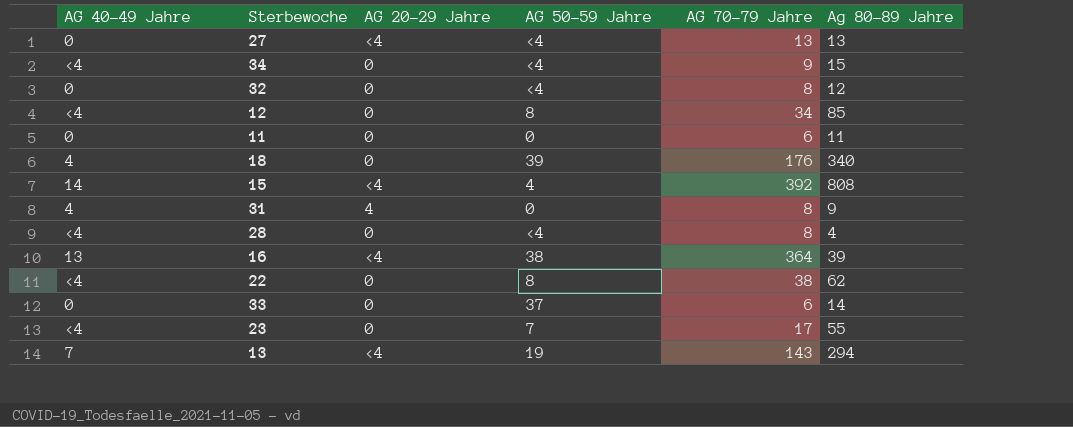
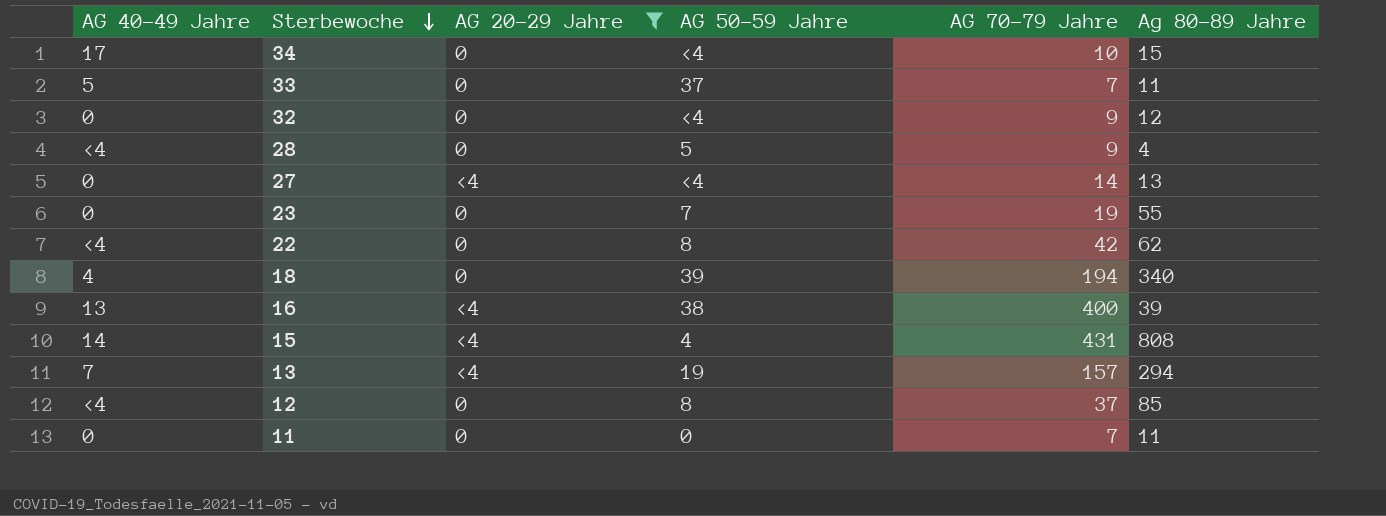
filter: none -> AG 20-29 Jahre != 4
row order: none -> Sterbewoche descending
34 | AG 40-49 Jahre: <4 -> 17
34 | AG 70-79 Jahre: 9 -> 10
33 | AG 40-49 Jahre: 0 -> 5
33 | AG 70-79 Jahre: 6 -> 7
33 | Ag 80-89 Jahre: 14 -> 11
32 | AG 70-79 Jahre: 8 -> 9
28 | AG 50-59 Jahre: <4 -> 5
28 | AG 70-79 Jahre: 8 -> 9
27 | AG 70-79 Jahre: 13 -> 14
23 | AG 40-49 Jahre: <4 -> 0
23 | AG 70-79 Jahre: 17 -> 19
22 | AG 70-79 Jahre: 38 -> 42
18 | AG 70-79 Jahre: 176 -> 194
16 | AG 70-79 Jahre: 364 -> 400
15 | AG 70-79 Jahre: 392 -> 431
13 | AG 70-79 Jahre: 143 -> 157
12 | AG 70-79 Jahre: 34 -> 37
11 | AG 70-79 Jahre: 6 -> 7

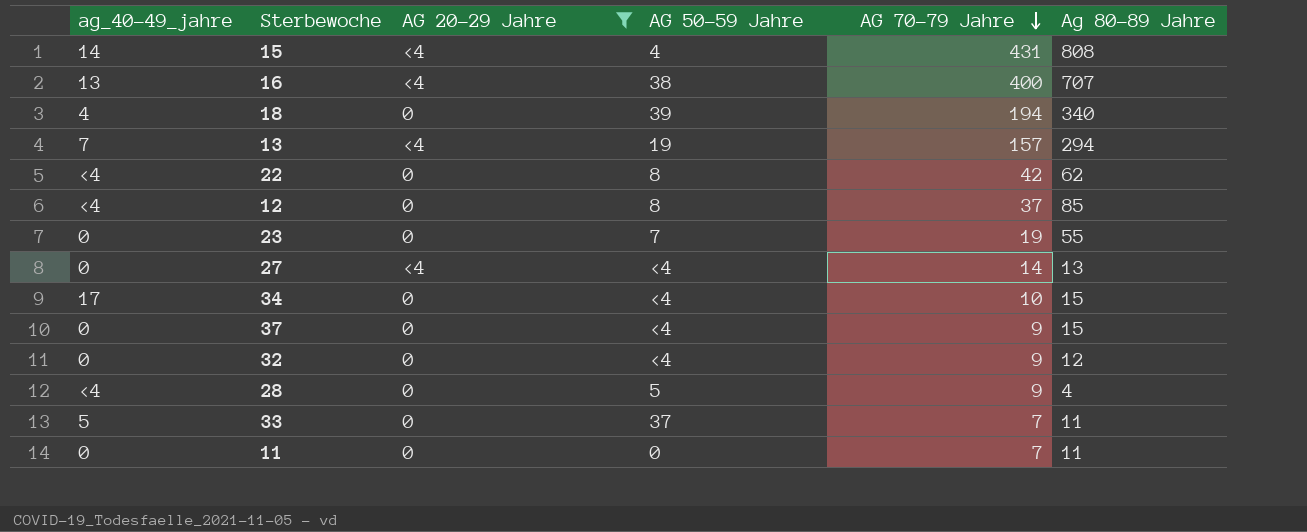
row order: Sterbewoche descending -> AG 70-79 Jahre descending
column name: AG 40-49 Jahre -> ag_40-49_jahre
16 | Ag 80-89 Jahre: 39 -> 707
row 37: none -> 0 | 0 | <4 | 9 | 15

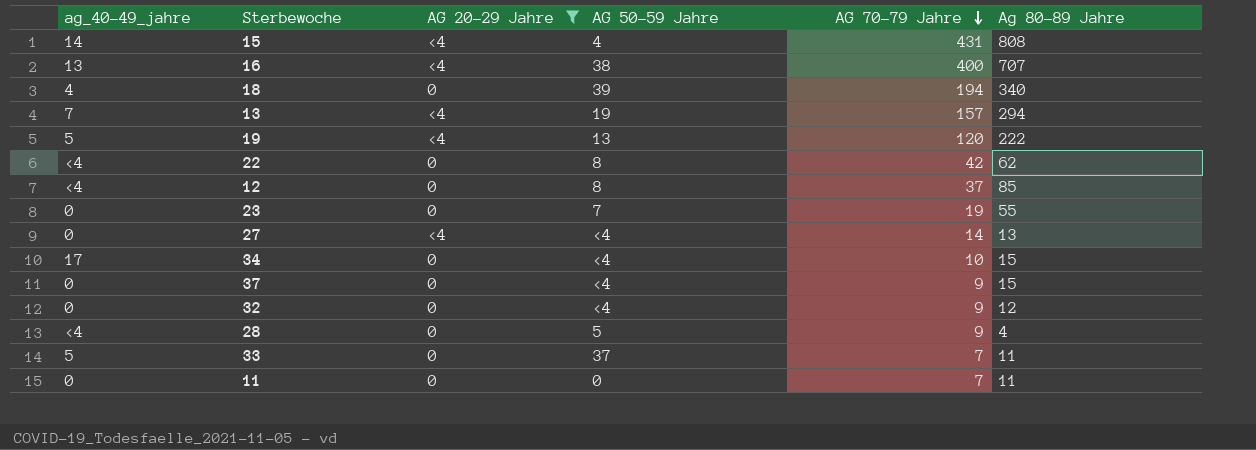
row 19: none -> 5 | <4 | 13 | 120 | 222

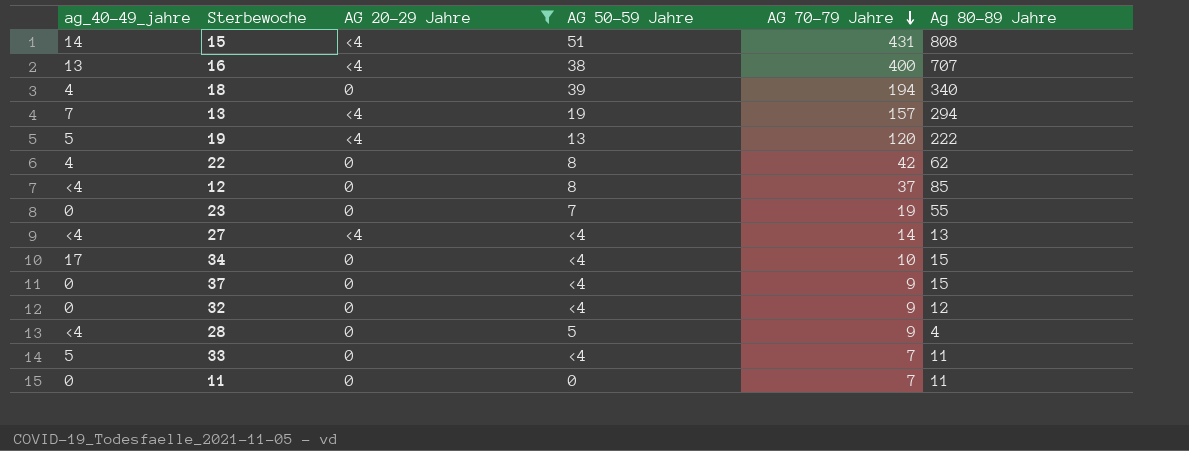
15 | AG 50-59 Jahre: 4 -> 51
22 | ag_40-49_jahre: <4 -> 4
27 | ag_40-49_jahre: 0 -> <4
33 | AG 50-59 Jahre: 37 -> <4

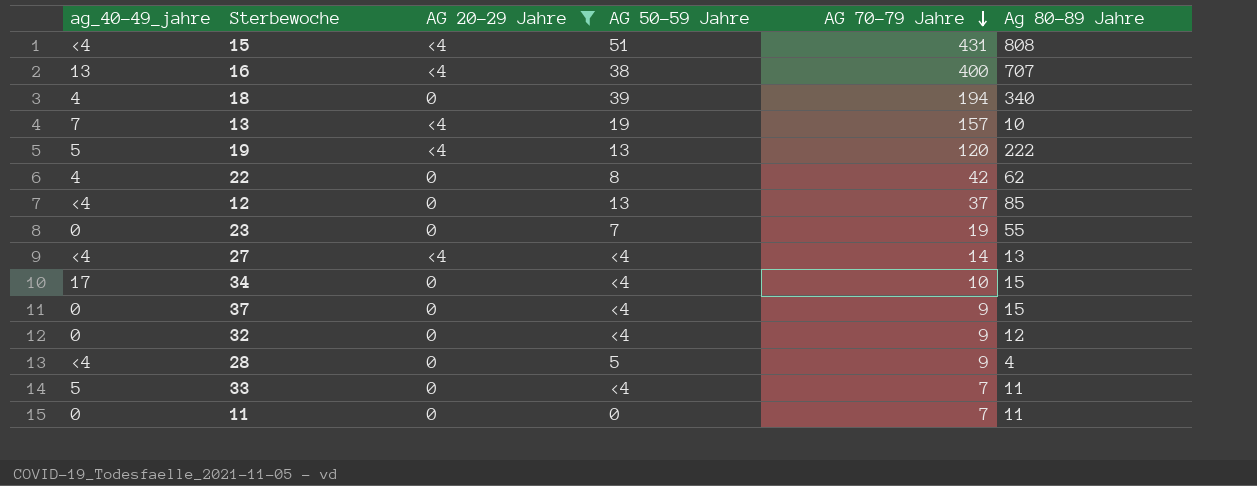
15 | ag_40-49_jahre: 14 -> <4
13 | Ag 80-89 Jahre: 294 -> 10
12 | AG 50-59 Jahre: 8 -> 13

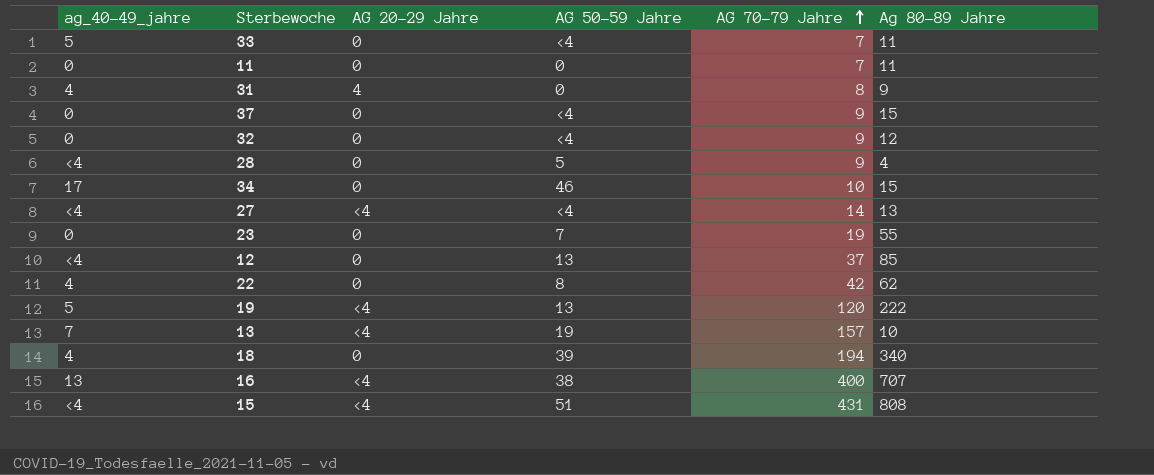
filter: AG 20-29 Jahre != 4 -> none
row order: AG 70-79 Jahre descending -> AG 70-79 Jahre ascending
34 | AG 50-59 Jahre: <4 -> 46

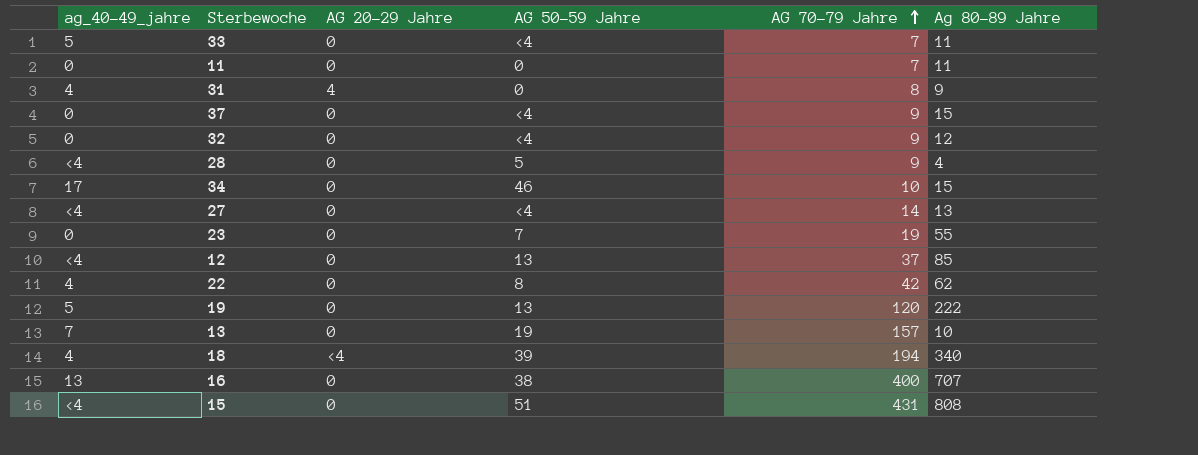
27 | AG 20-29 Jahre: <4 -> 0
19 | AG 20-29 Jahre: <4 -> 0
13 | AG 20-29 Jahre: <4 -> 0
18 | AG 20-29 Jahre: 0 -> <4
16 | AG 20-29 Jahre: <4 -> 0
15 | AG 20-29 Jahre: <4 -> 0

